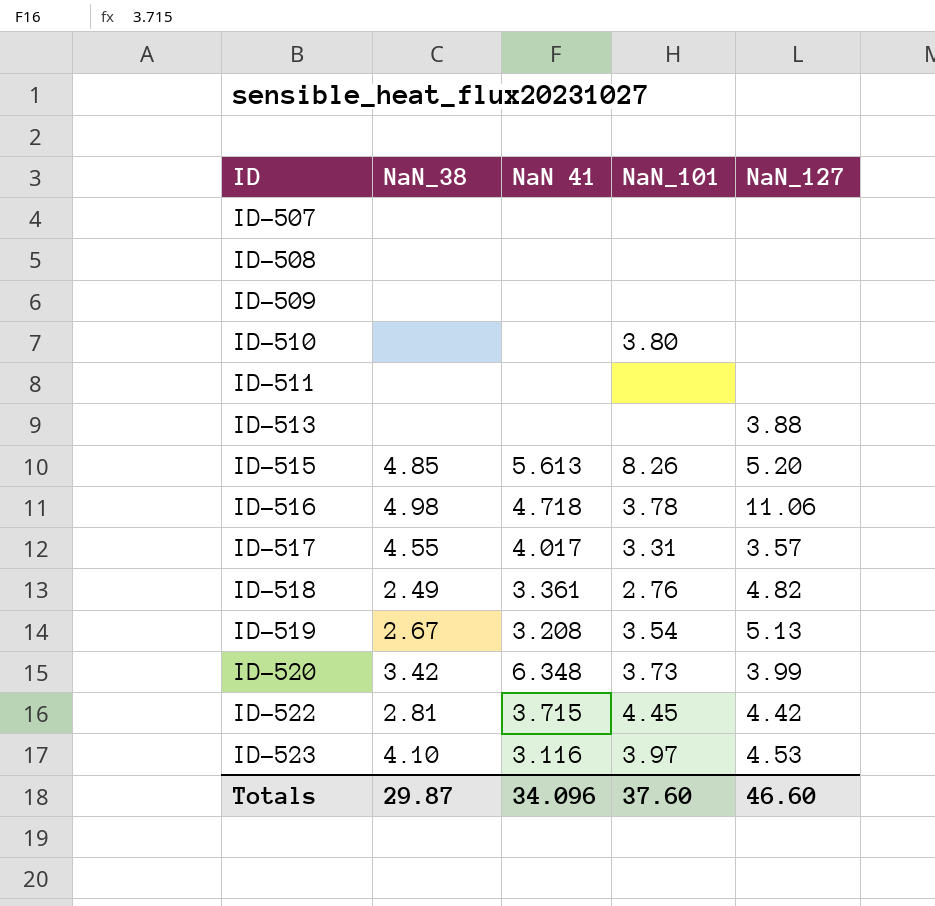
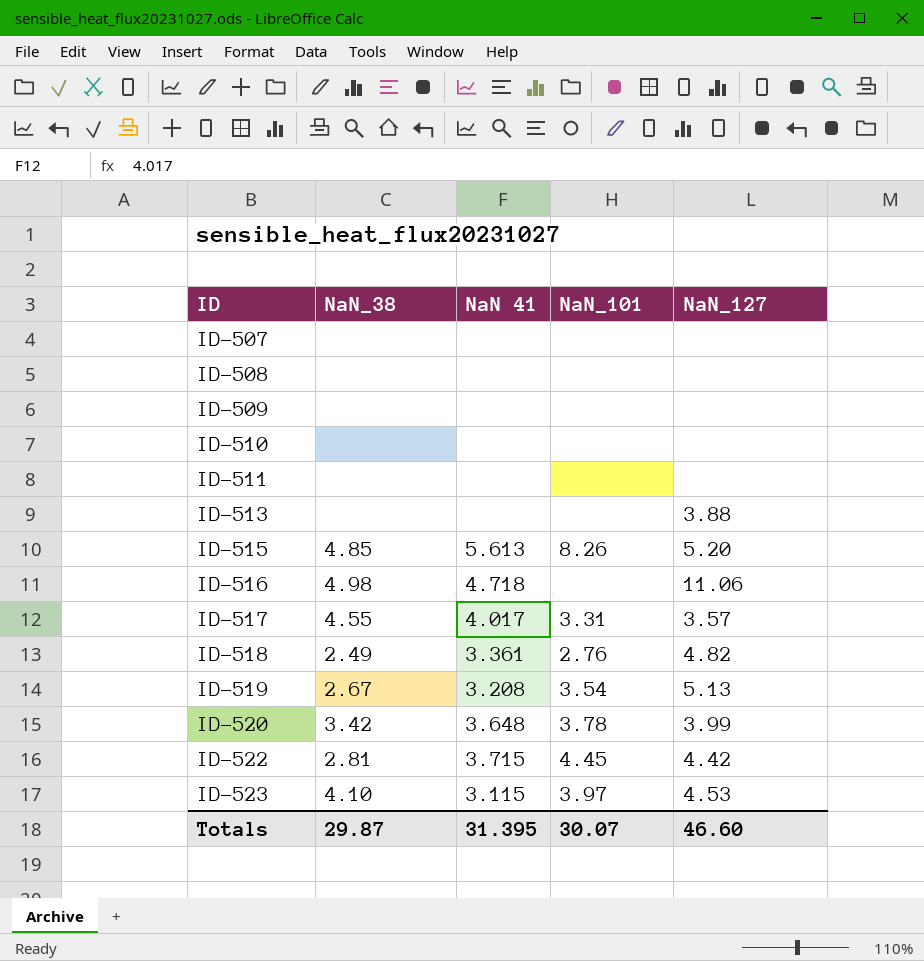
ID-510 | NaN_101: 3.80 -> none
ID-516 | NaN_101: 3.78 -> none
ID-520 | NaN 41: 6.348 -> 3.648
ID-520 | NaN_101: 3.73 -> 3.78
ID-523 | NaN 41: 3.116 -> 3.115
Totals | NaN 41: 34.096 -> 31.395
Totals | NaN_101: 37.60 -> 30.07

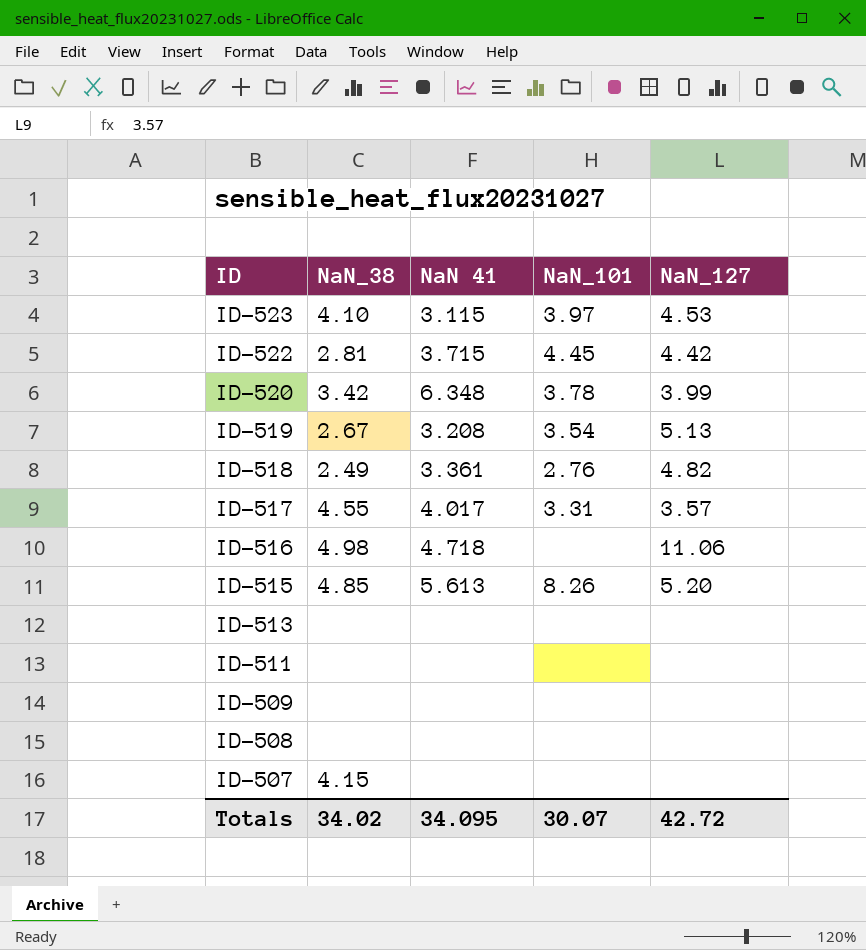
row order: ID ascending -> ID descending
row ID-510: none | none | none | none -> none
ID-520 | NaN 41: 3.648 -> 6.348
ID-513 | NaN_127: 3.88 -> none
ID-507 | NaN_38: none -> 4.15
Totals | NaN_38: 29.87 -> 34.02
Totals | NaN 41: 31.395 -> 34.095
Totals | NaN_127: 46.60 -> 42.72

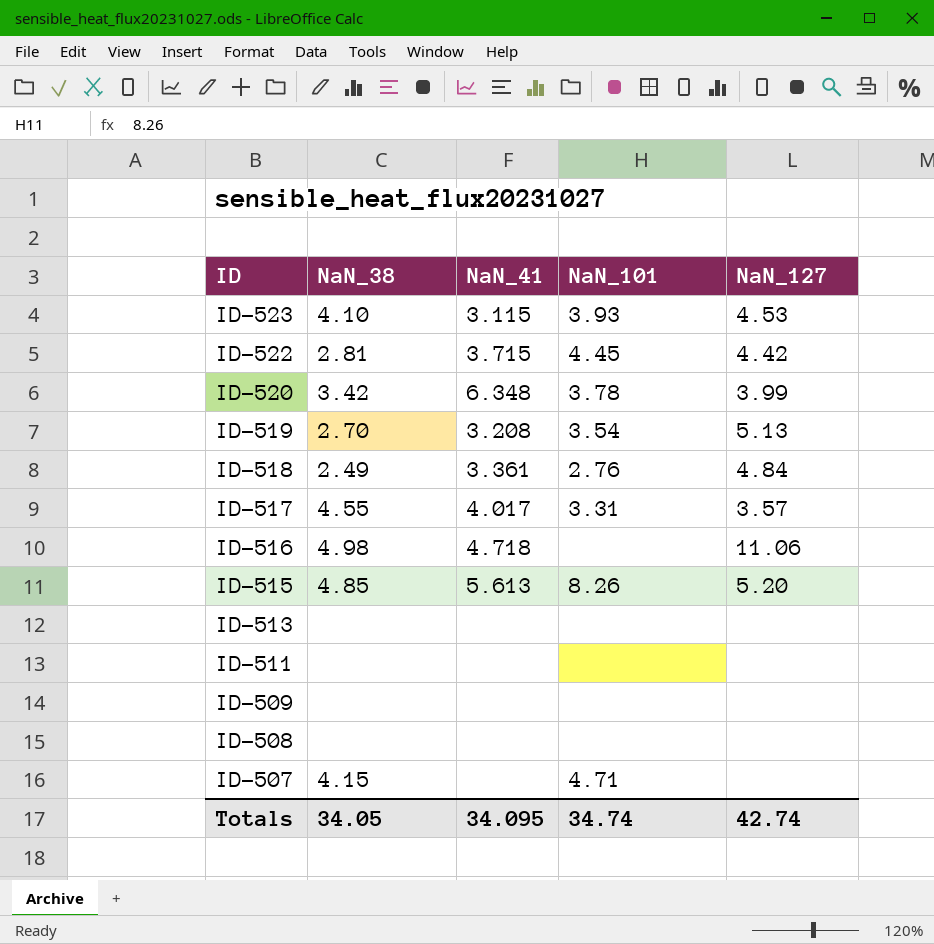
column name: NaN 41 -> NaN_41
ID-523 | NaN_101: 3.97 -> 3.93
ID-519 | NaN_38: 2.67 -> 2.70
ID-518 | NaN_127: 4.82 -> 4.84
ID-507 | NaN_101: none -> 4.71
Totals | NaN_38: 34.02 -> 34.05
Totals | NaN_101: 30.07 -> 34.74
Totals | NaN_127: 42.72 -> 42.74

